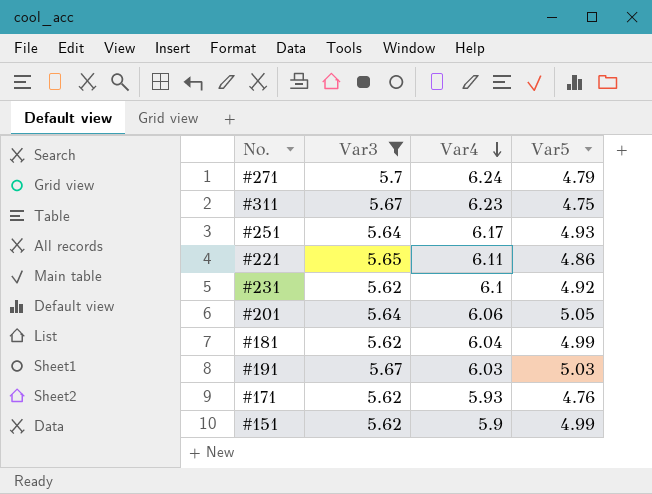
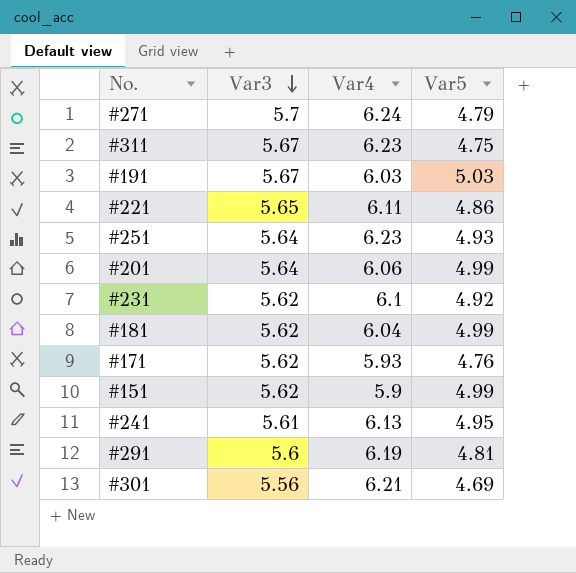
filter: Var3 >= 5.62 -> none
row order: Var4 descending -> Var3 descending
#251 | Var4: 6.17 -> 6.23
#201 | Var5: 5.05 -> 4.99

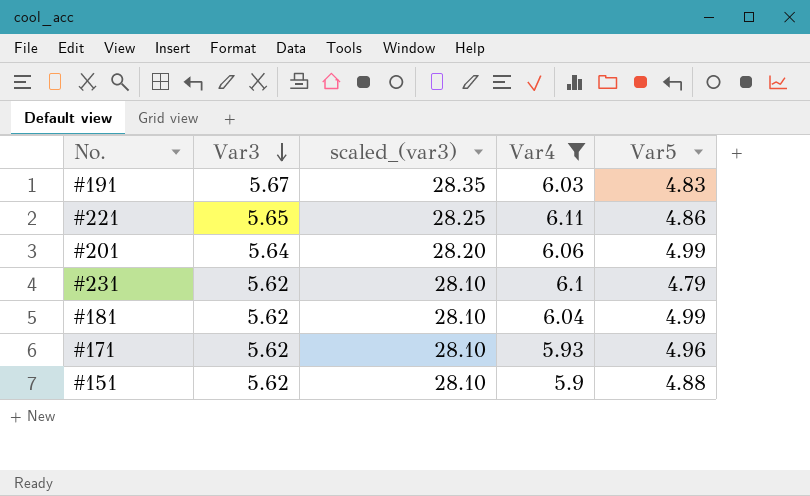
filter: none -> Var4 <= 6.11
column scaled_(var3) | formula: none -> [Var3] * 5
#191 | Var5: 5.03 -> 4.83
#231 | Var5: 4.92 -> 4.79
#171 | Var5: 4.76 -> 4.96
#151 | Var5: 4.99 -> 4.88

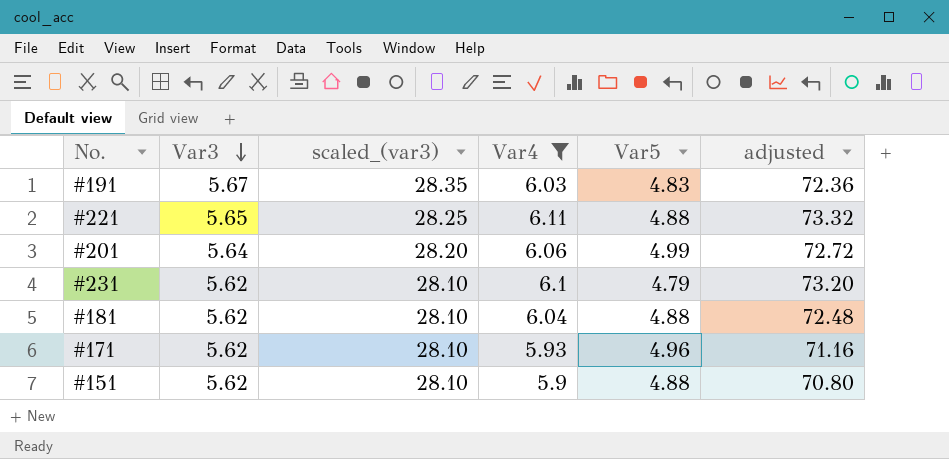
column adjusted | formula: none -> [Var4] * 12
#221 | Var5: 4.86 -> 4.88
#181 | Var5: 4.99 -> 4.88

